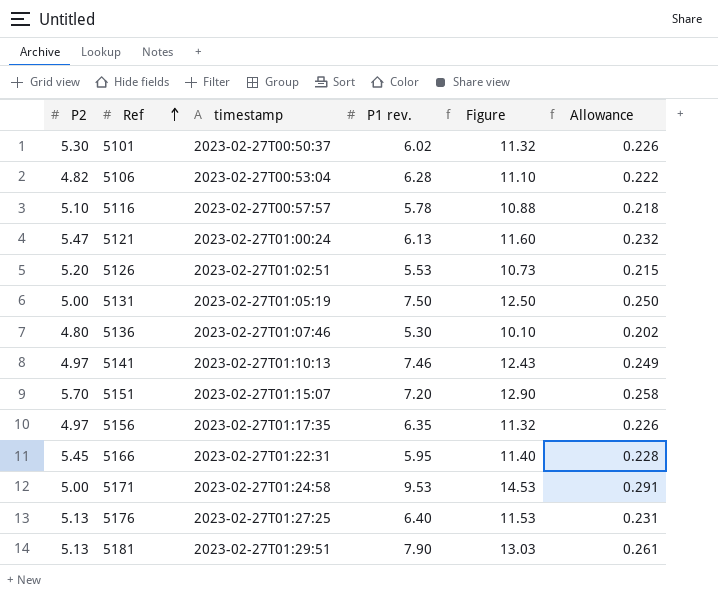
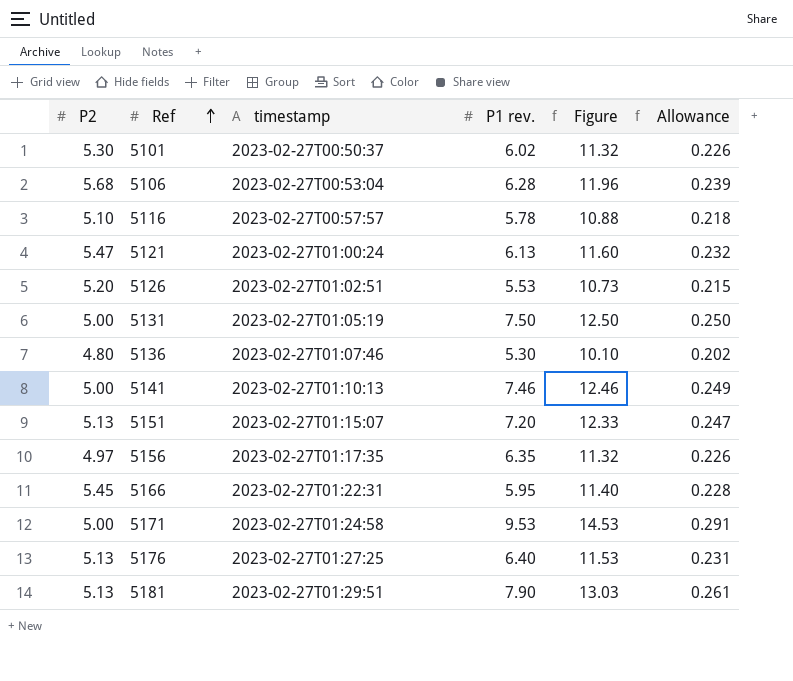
5106 | P2: 4.82 -> 5.68
5106 | Figure: 11.10 -> 11.96
5106 | Allowance: 0.222 -> 0.239
5141 | P2: 4.97 -> 5.00
5141 | Figure: 12.43 -> 12.46
5151 | P2: 5.70 -> 5.13
5151 | Figure: 12.90 -> 12.33
5151 | Allowance: 0.258 -> 0.247

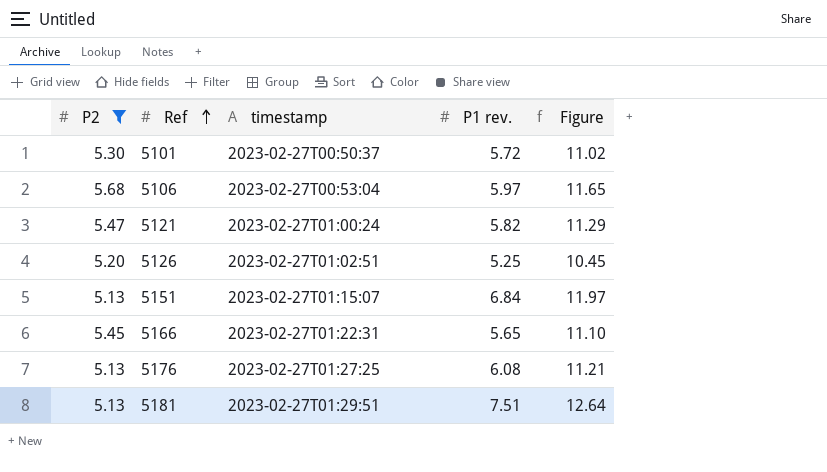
filter: none -> P2 >= 5.13
column Allowance | formula: [Figure] * 0.02 -> none
5101 | P1 rev.: 6.02 -> 5.72
5101 | Figure: 11.32 -> 11.02
5106 | P1 rev.: 6.28 -> 5.97
5106 | Figure: 11.96 -> 11.65
5121 | P1 rev.: 6.13 -> 5.82
5121 | Figure: 11.60 -> 11.29
5126 | P1 rev.: 5.53 -> 5.25
5126 | Figure: 10.73 -> 10.45
5151 | P1 rev.: 7.20 -> 6.84
5151 | Figure: 12.33 -> 11.97
5166 | P1 rev.: 5.95 -> 5.65
5166 | Figure: 11.40 -> 11.10
5176 | P1 rev.: 6.40 -> 6.08
5176 | Figure: 11.53 -> 11.21
5181 | P1 rev.: 7.90 -> 7.51
5181 | Figure: 13.03 -> 12.64

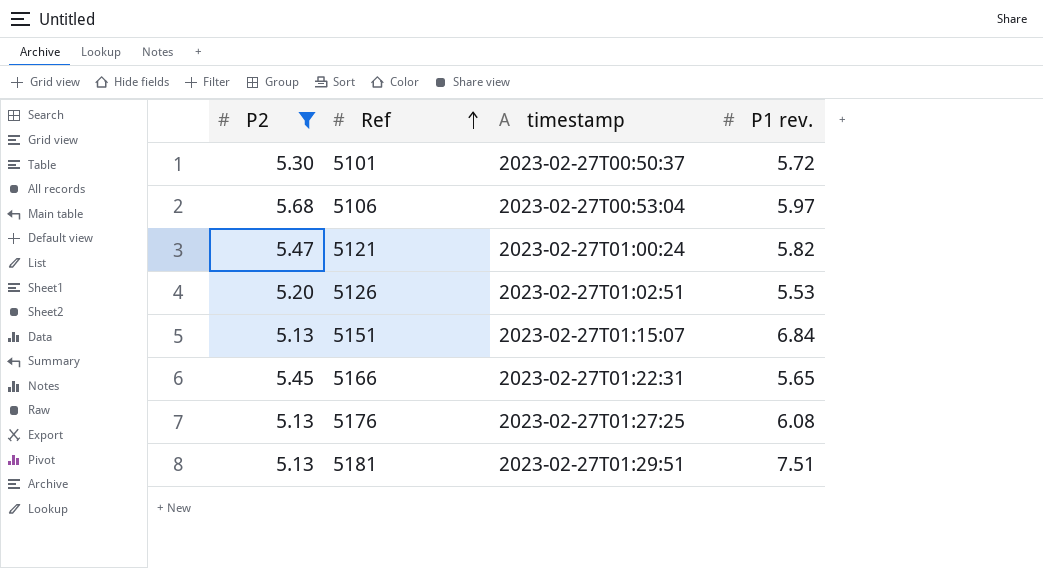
column Figure | formula: [P2] + [P1 rev.] -> none
5126 | P1 rev.: 5.25 -> 5.53

